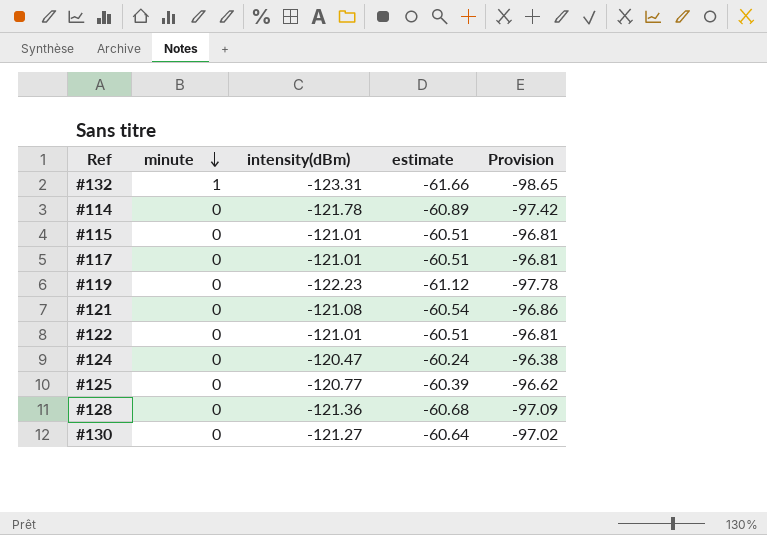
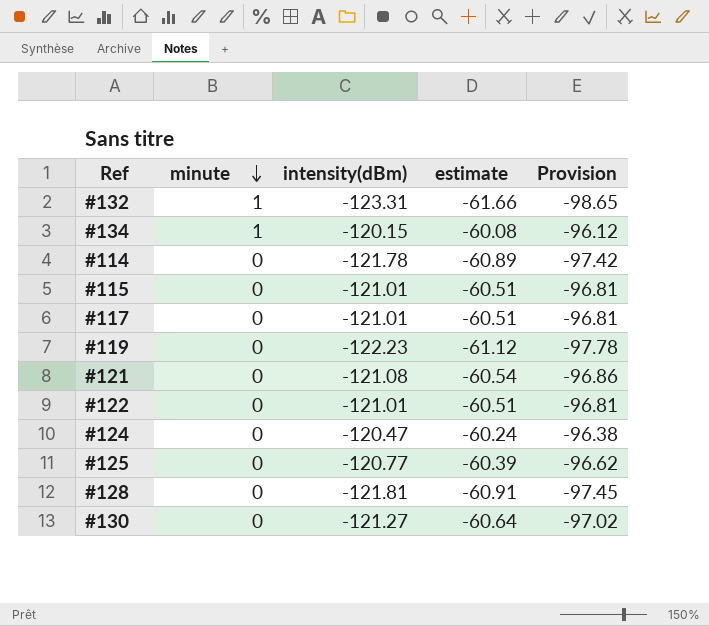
row #134: none -> 1 | -120.15 | -60.08 | -96.12
#128 | intensity(dBm): -121.36 -> -121.81
#128 | estimate: -60.68 -> -60.91
#128 | Provision: -97.09 -> -97.45

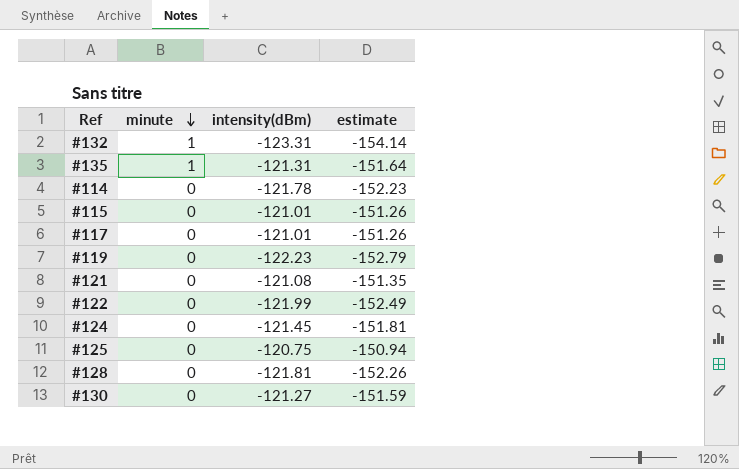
column Provision | formula: [intensity(dBm)] * 0.8 -> none
column estimate | formula: [intensity(dBm)] * 0.5 -> [intensity(dBm)] * 1.25
row #134: 1 | -120.15 | -60.08 | -96.12 -> none
row #135: none -> 1 | -121.31 | -151.64
#122 | intensity(dBm): -121.01 -> -121.99
#124 | intensity(dBm): -120.47 -> -121.45
#125 | intensity(dBm): -120.77 -> -120.75

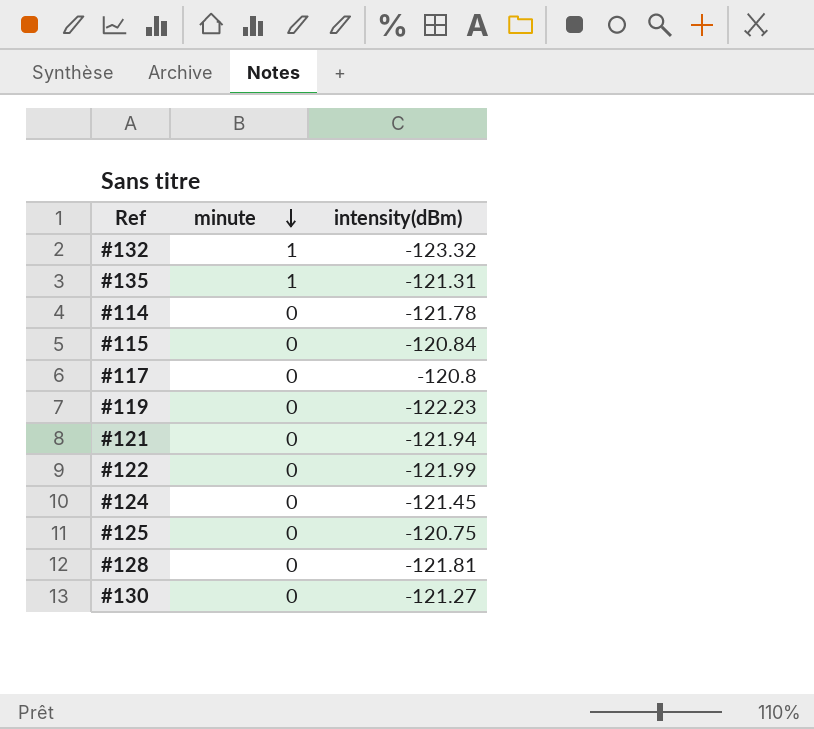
column estimate | formula: [intensity(dBm)] * 1.25 -> none
#132 | intensity(dBm): -123.31 -> -123.32
#115 | intensity(dBm): -121.01 -> -120.84
#117 | intensity(dBm): -121.01 -> -120.8
#121 | intensity(dBm): -121.08 -> -121.94

